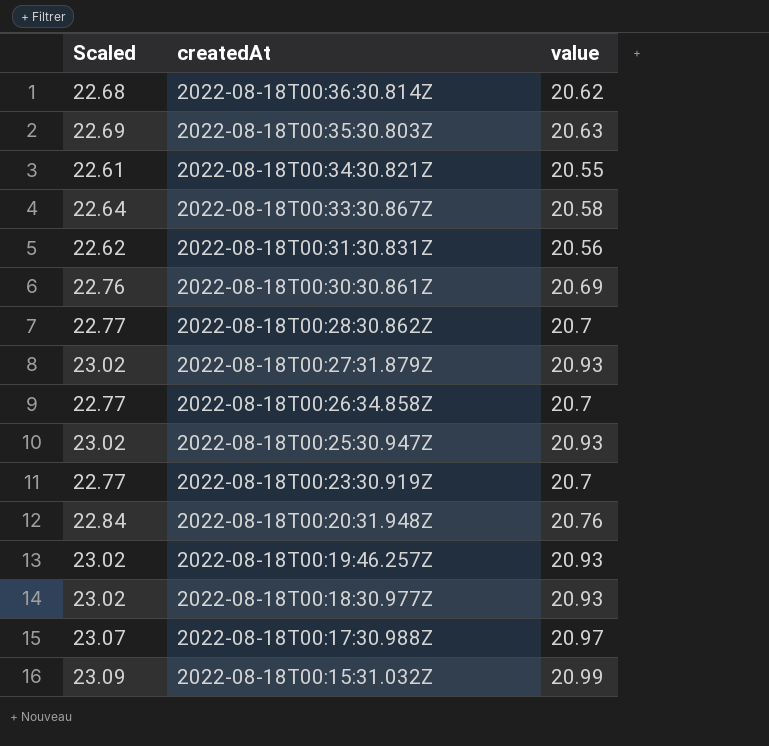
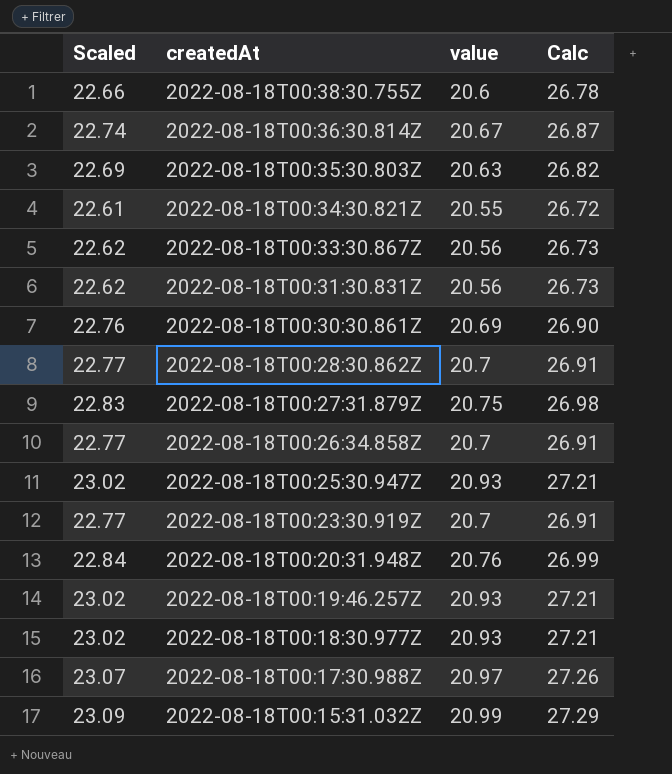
column Calc | formula: none -> [value] * 1.3
row 2022-08-18T00:38:30.755Z: none -> 22.66 | 20.6 | 26.78
2022-08-18T00:36:30.814Z | Scaled: 22.68 -> 22.74
2022-08-18T00:36:30.814Z | value: 20.62 -> 20.67
2022-08-18T00:33:30.867Z | Scaled: 22.64 -> 22.62
2022-08-18T00:33:30.867Z | value: 20.58 -> 20.56
2022-08-18T00:27:31.879Z | Scaled: 23.02 -> 22.83
2022-08-18T00:27:31.879Z | value: 20.93 -> 20.75

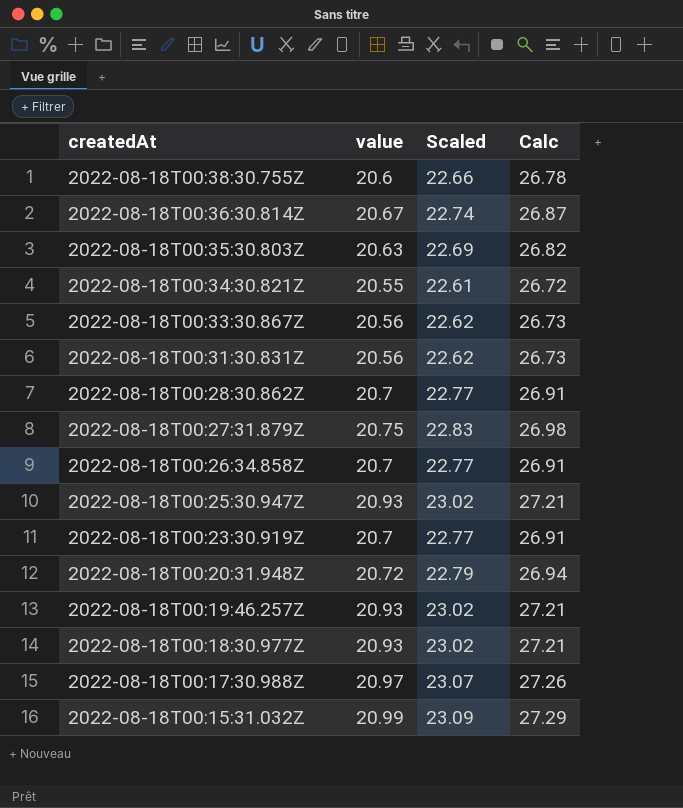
column Scaled | position: 1 -> 3
row 2022-08-18T00:30:30.861Z: 22.76 | 20.69 | 26.90 -> none
2022-08-18T00:20:31.948Z | value: 20.76 -> 20.72
2022-08-18T00:20:31.948Z | Scaled: 22.84 -> 22.79
2022-08-18T00:20:31.948Z | Calc: 26.99 -> 26.94

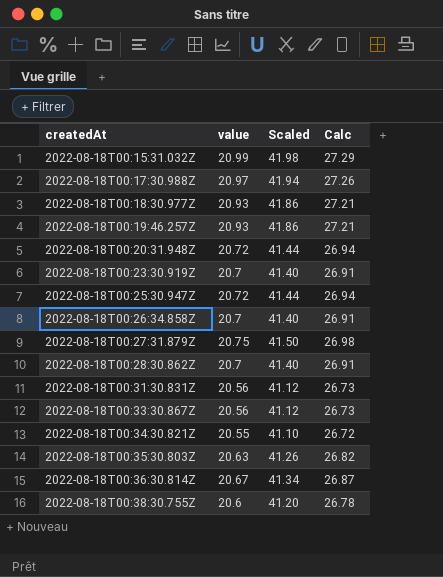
row order: createdAt descending -> createdAt ascending
column Scaled | formula: [value] * 1.1 -> [value] * 2
2022-08-18T00:25:30.947Z | value: 20.93 -> 20.72
2022-08-18T00:25:30.947Z | Calc: 27.21 -> 26.94

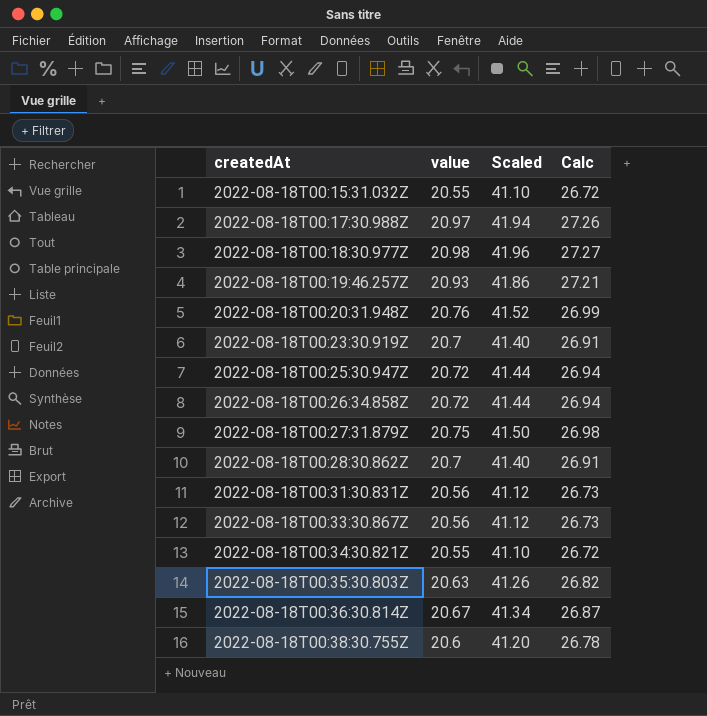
2022-08-18T00:15:31.032Z | value: 20.99 -> 20.55
2022-08-18T00:15:31.032Z | Scaled: 41.98 -> 41.10
2022-08-18T00:15:31.032Z | Calc: 27.29 -> 26.72
2022-08-18T00:18:30.977Z | value: 20.93 -> 20.98
2022-08-18T00:18:30.977Z | Scaled: 41.86 -> 41.96
2022-08-18T00:18:30.977Z | Calc: 27.21 -> 27.27
2022-08-18T00:20:31.948Z | value: 20.72 -> 20.76
2022-08-18T00:20:31.948Z | Scaled: 41.44 -> 41.52
2022-08-18T00:20:31.948Z | Calc: 26.94 -> 26.99
2022-08-18T00:26:34.858Z | value: 20.7 -> 20.72
2022-08-18T00:26:34.858Z | Scaled: 41.40 -> 41.44
2022-08-18T00:26:34.858Z | Calc: 26.91 -> 26.94

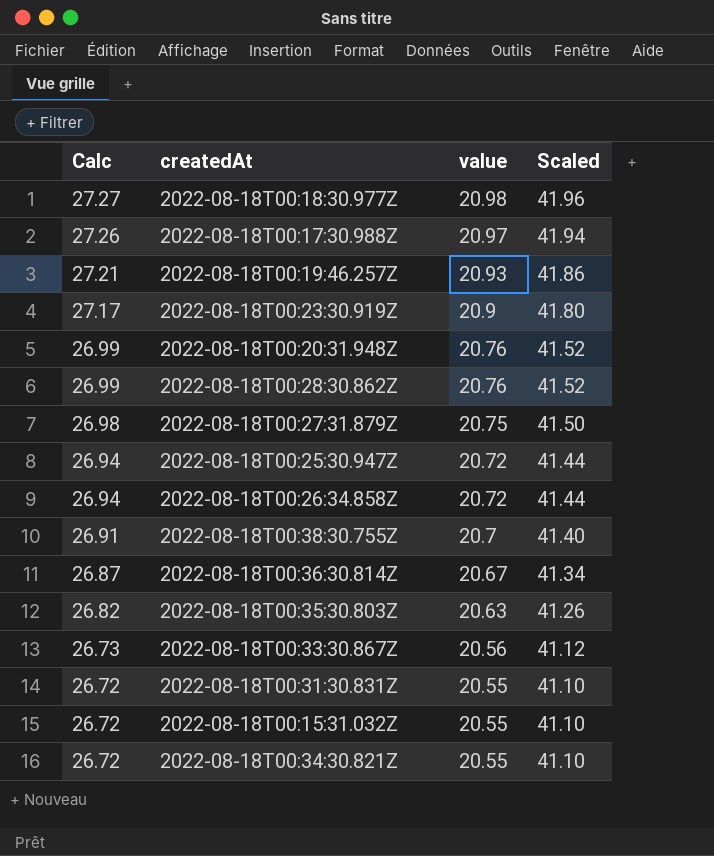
row order: createdAt ascending -> Calc descending
column Calc | position: 4 -> 1
2022-08-18T00:23:30.919Z | Calc: 26.91 -> 27.17
2022-08-18T00:23:30.919Z | value: 20.7 -> 20.9
2022-08-18T00:23:30.919Z | Scaled: 41.40 -> 41.80
2022-08-18T00:28:30.862Z | Calc: 26.91 -> 26.99
2022-08-18T00:28:30.862Z | value: 20.7 -> 20.76
2022-08-18T00:28:30.862Z | Scaled: 41.40 -> 41.52
2022-08-18T00:38:30.755Z | Calc: 26.78 -> 26.91
2022-08-18T00:38:30.755Z | value: 20.6 -> 20.7
2022-08-18T00:38:30.755Z | Scaled: 41.20 -> 41.40
2022-08-18T00:31:30.831Z | Calc: 26.73 -> 26.72
2022-08-18T00:31:30.831Z | value: 20.56 -> 20.55
2022-08-18T00:31:30.831Z | Scaled: 41.12 -> 41.10

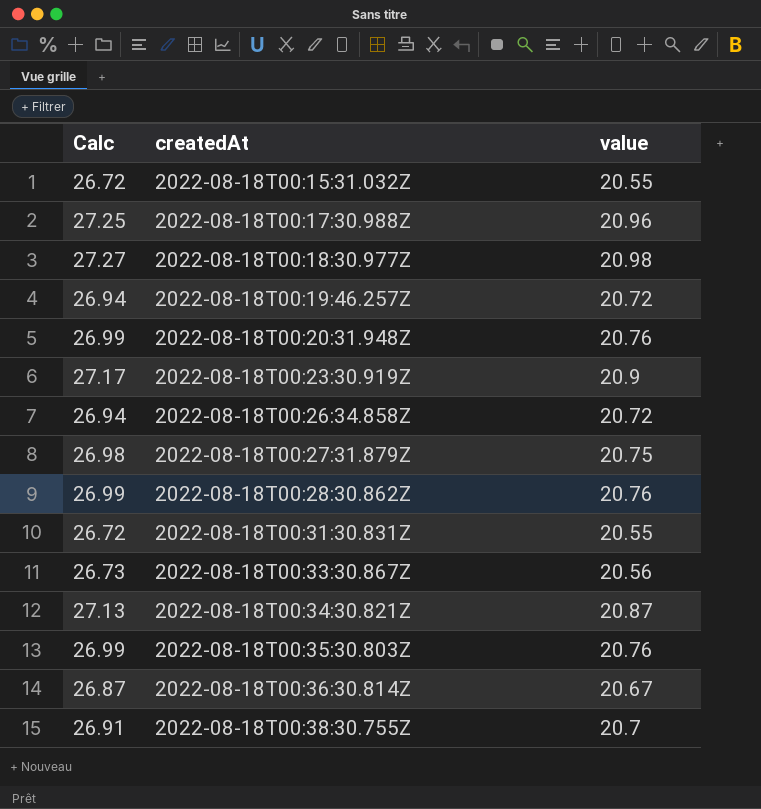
row order: Calc descending -> createdAt ascending
column Scaled | formula: [value] * 2 -> none
row 2022-08-18T00:25:30.947Z: 26.94 | 20.72 | 41.44 -> none
2022-08-18T00:17:30.988Z | Calc: 27.26 -> 27.25
2022-08-18T00:17:30.988Z | value: 20.97 -> 20.96
2022-08-18T00:19:46.257Z | Calc: 27.21 -> 26.94
2022-08-18T00:19:46.257Z | value: 20.93 -> 20.72
2022-08-18T00:34:30.821Z | Calc: 26.72 -> 27.13
2022-08-18T00:34:30.821Z | value: 20.55 -> 20.87
2022-08-18T00:35:30.803Z | Calc: 26.82 -> 26.99
2022-08-18T00:35:30.803Z | value: 20.63 -> 20.76

